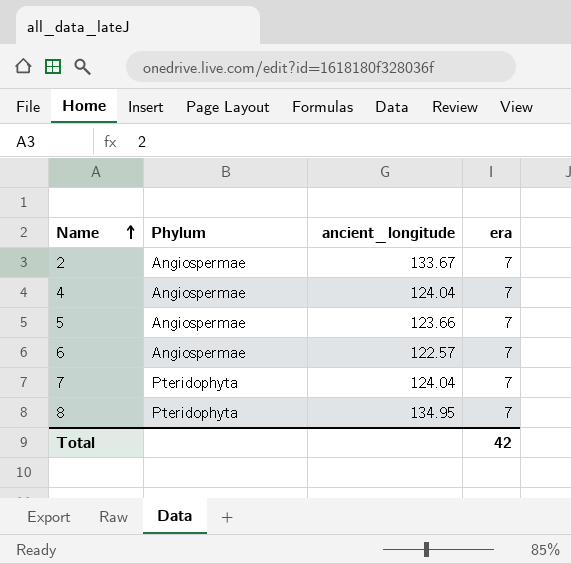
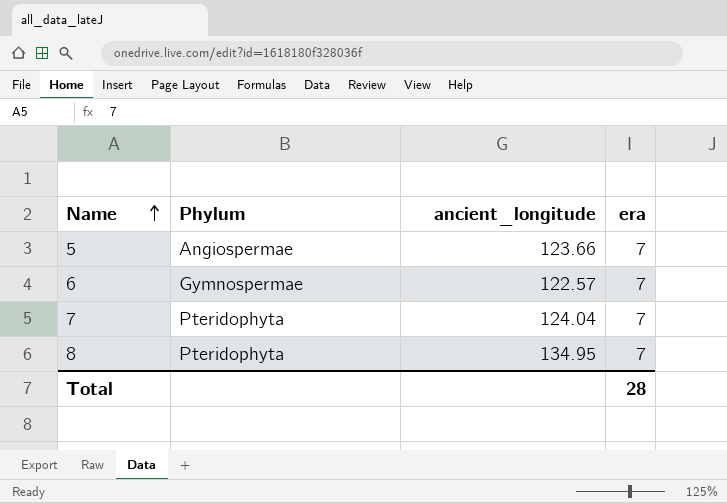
row 2: Angiospermae | 133.67 | 7 -> none
row 4: Angiospermae | 124.04 | 7 -> none
6 | Phylum: Angiospermae -> Gymnospermae
Total | era: 42 -> 28

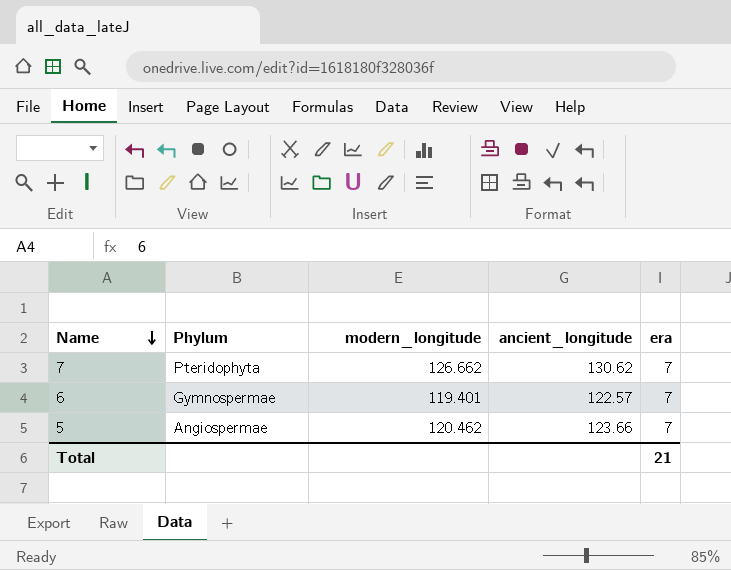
row order: Name ascending -> Name descending
column modern_longitude | position: none -> 3
row 8: Pteridophyta | 134.95 | 7 -> none
7 | ancient_longitude: 124.04 -> 130.62
Total | era: 28 -> 21

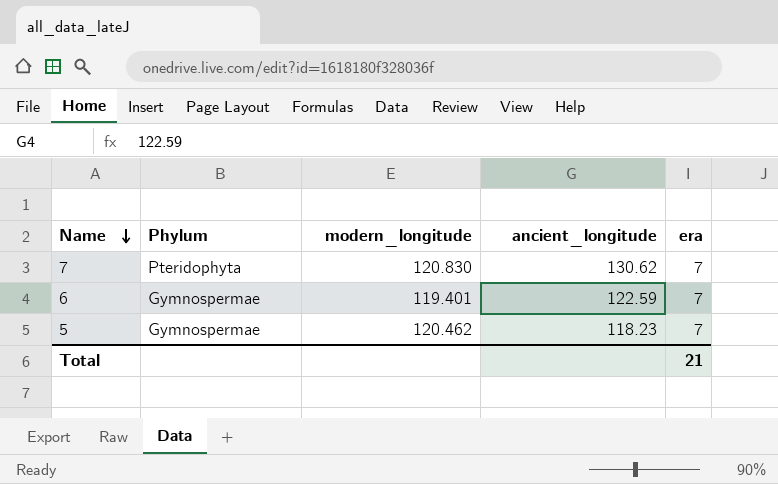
7 | modern_longitude: 126.662 -> 120.830
6 | ancient_longitude: 122.57 -> 122.59
5 | Phylum: Angiospermae -> Gymnospermae
5 | ancient_longitude: 123.66 -> 118.23

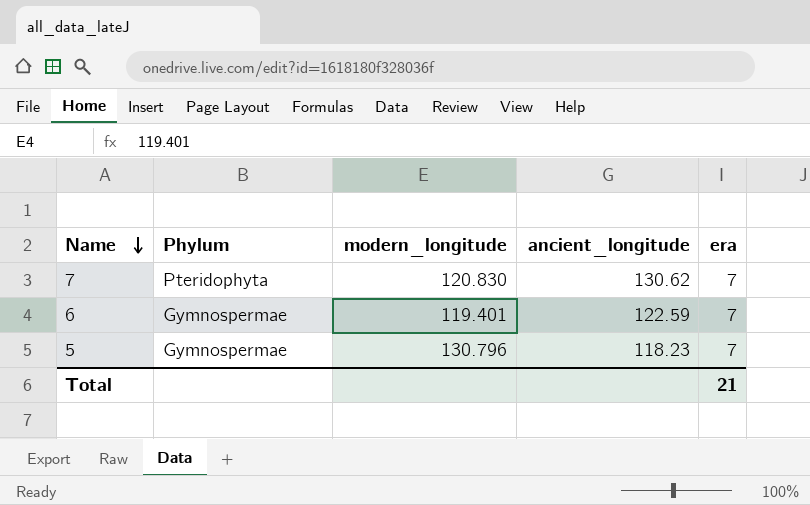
5 | modern_longitude: 120.462 -> 130.796

